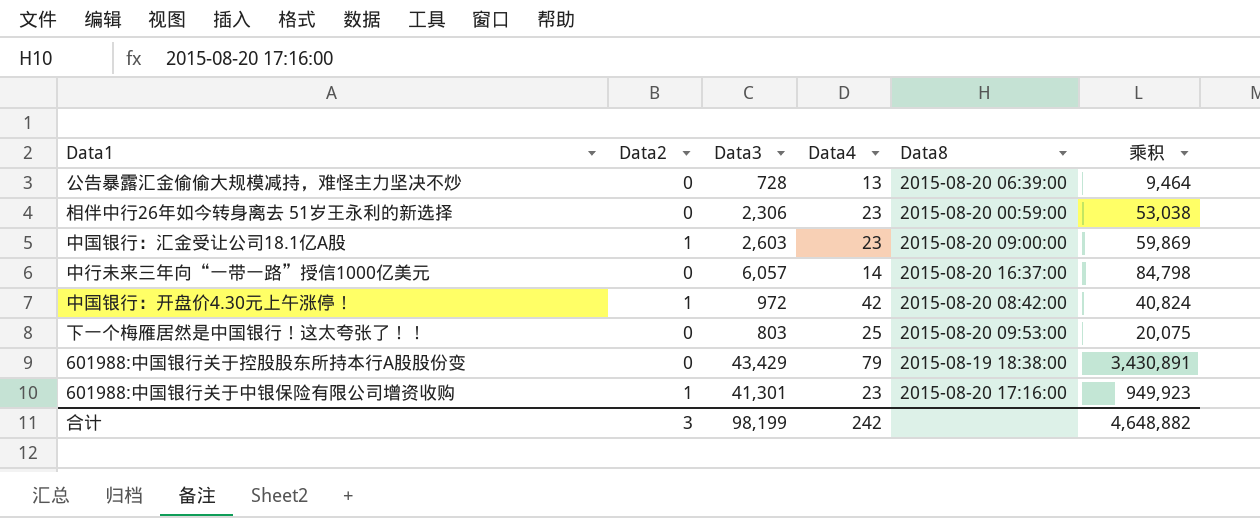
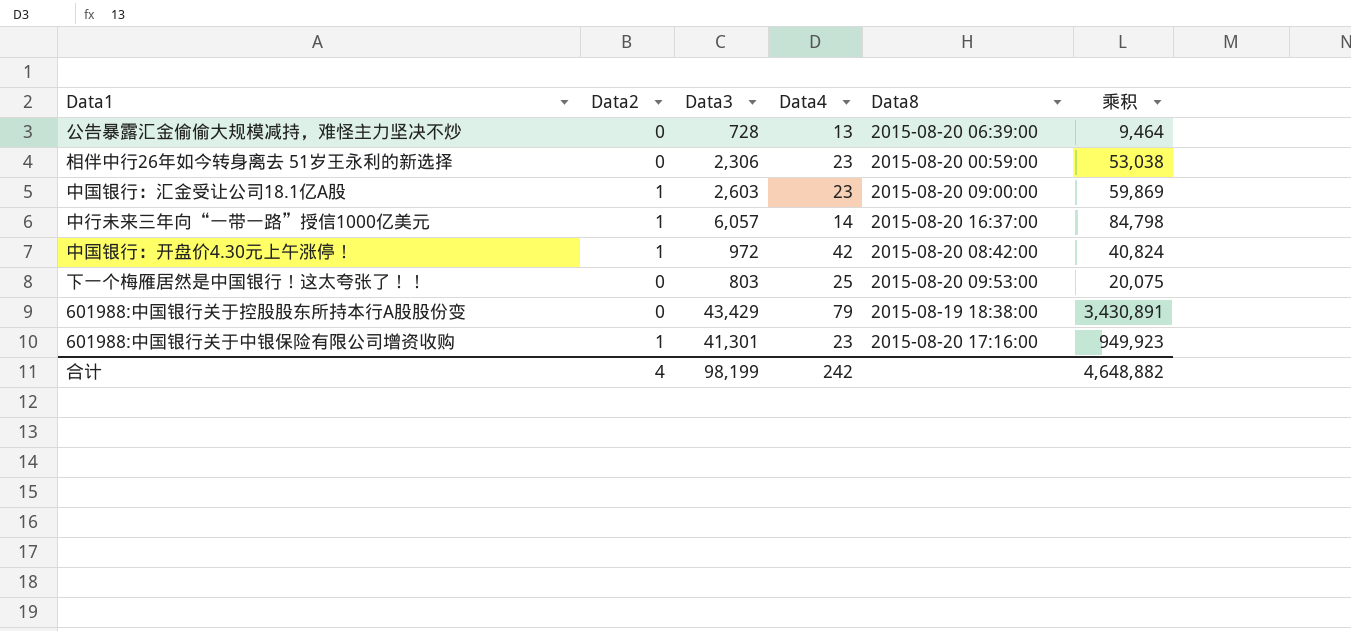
中行未来三年向“一带一路”授信1000亿美元 | Data2: 0 -> 1
合计 | Data2: 3 -> 4

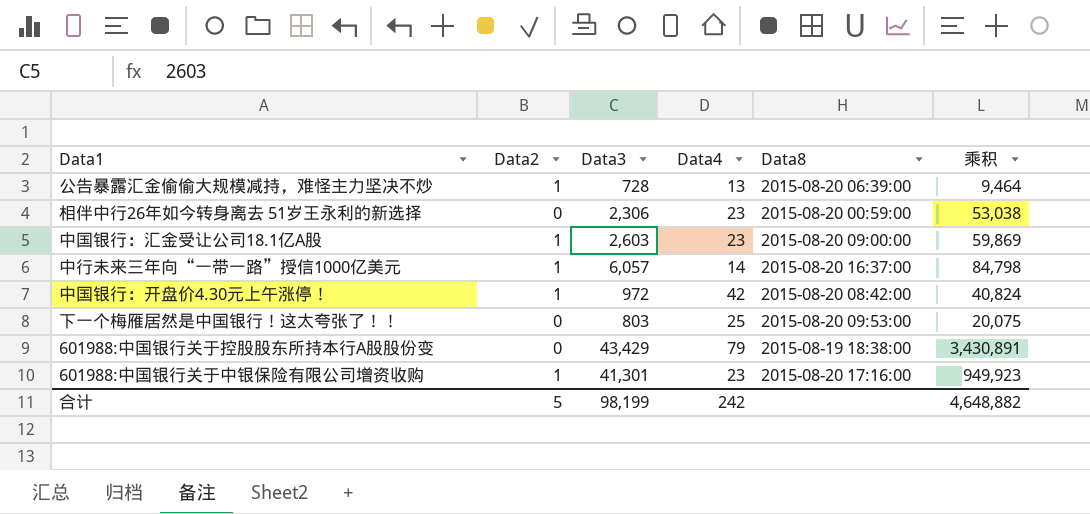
公告暴露汇金偷偷大规模减持，难怪主力坚决不炒 | Data2: 0 -> 1
合计 | Data2: 4 -> 5

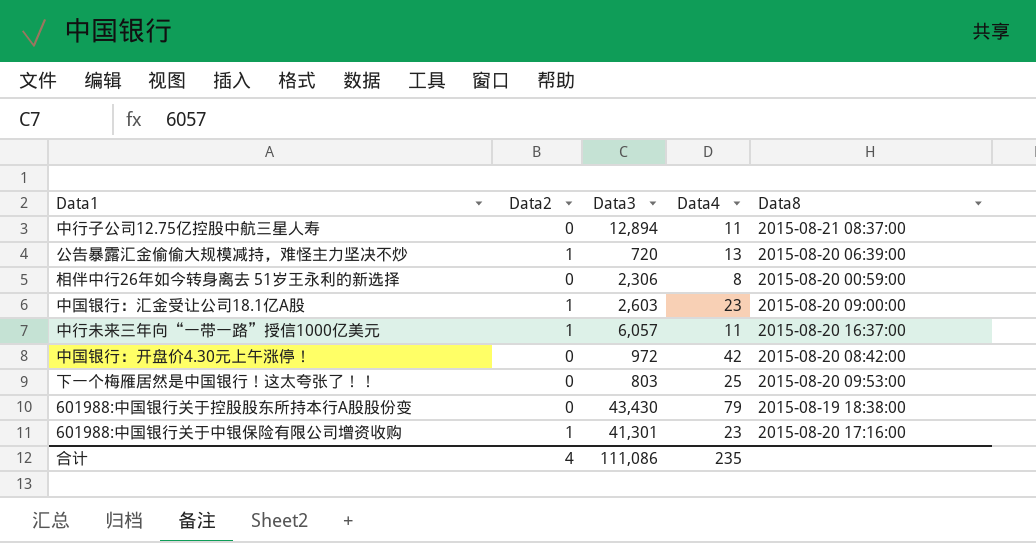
column 乘积 | formula: [Data3] * [Data4] -> none
row 中行子公司12.75亿控股中航三星人寿: none -> 0 | 12,894 | 11 | 2015-08-21 08:37:00
公告暴露汇金偷偷大规模减持，难怪主力坚决不炒 | Data3: 728 -> 720
相伴中行26年如今转身离去 51岁王永利的新选择 | Data4: 23 -> 8
中行未来三年向“一带一路”授信1000亿美元 | Data4: 14 -> 11
中国银行：开盘价4.30元上午涨停！ | Data2: 1 -> 0
601988:中国银行关于控股股东所持本行A股股份变 | Data3: 43,429 -> 43,430
合计 | Data2: 5 -> 4
合计 | Data3: 98,199 -> 111,086
合计 | Data4: 242 -> 235

